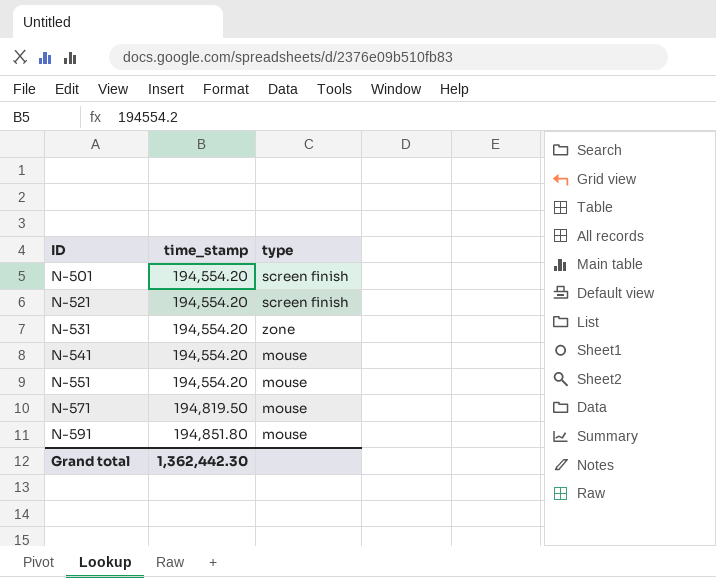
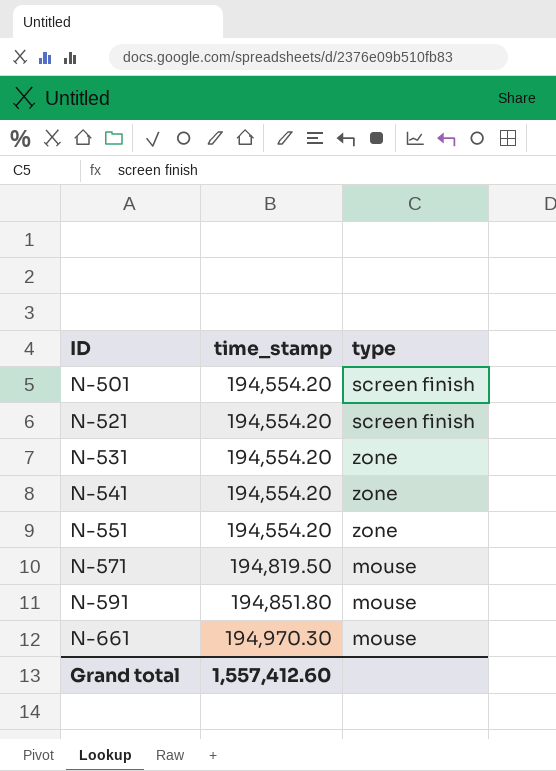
N-541 | type: mouse -> zone
N-551 | type: mouse -> zone
row N-661: none -> 194,970.30 | mouse
Grand total | time_stamp: 1,362,442.30 -> 1,557,412.60

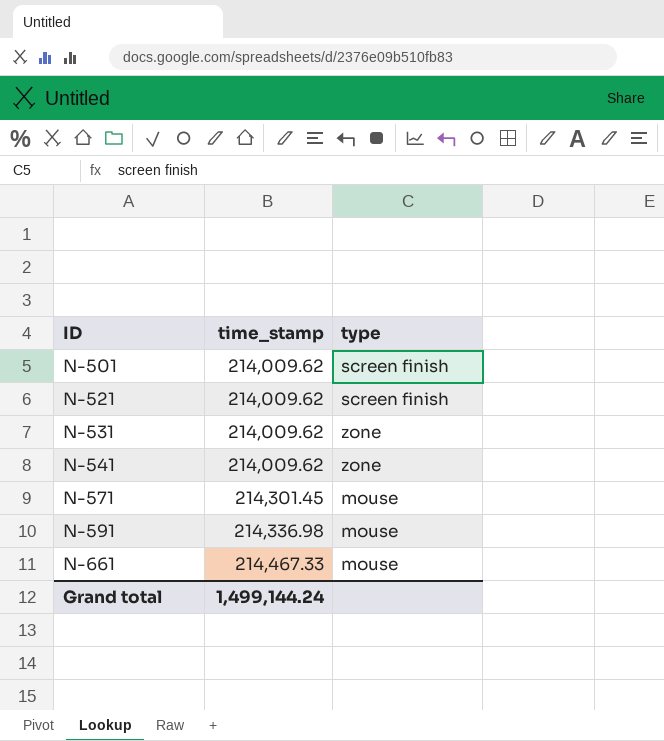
row N-551: 194,554.20 | zone -> none
N-501 | time_stamp: 194,554.20 -> 214,009.62
N-521 | time_stamp: 194,554.20 -> 214,009.62
N-531 | time_stamp: 194,554.20 -> 214,009.62
N-541 | time_stamp: 194,554.20 -> 214,009.62
N-571 | time_stamp: 194,819.50 -> 214,301.45
N-591 | time_stamp: 194,851.80 -> 214,336.98
N-661 | time_stamp: 194,970.30 -> 214,467.33
Grand total | time_stamp: 1,557,412.60 -> 1,499,144.24

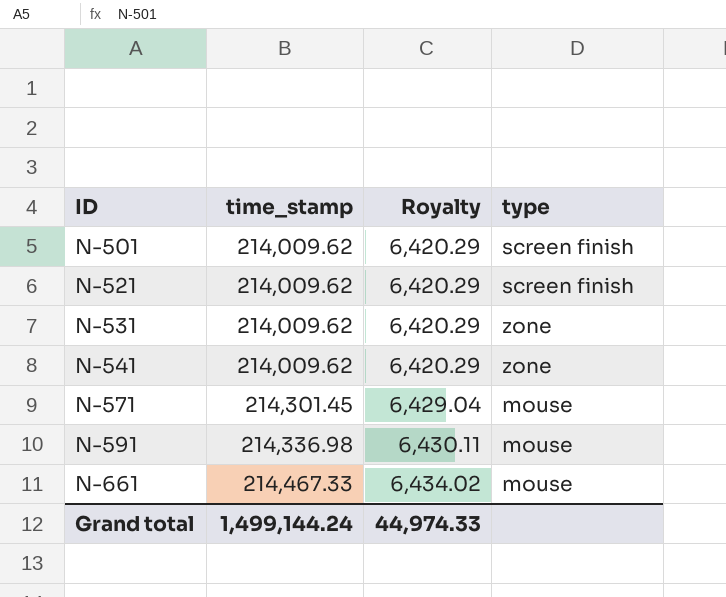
column Royalty | formula: none -> [time_stamp] * 0.03

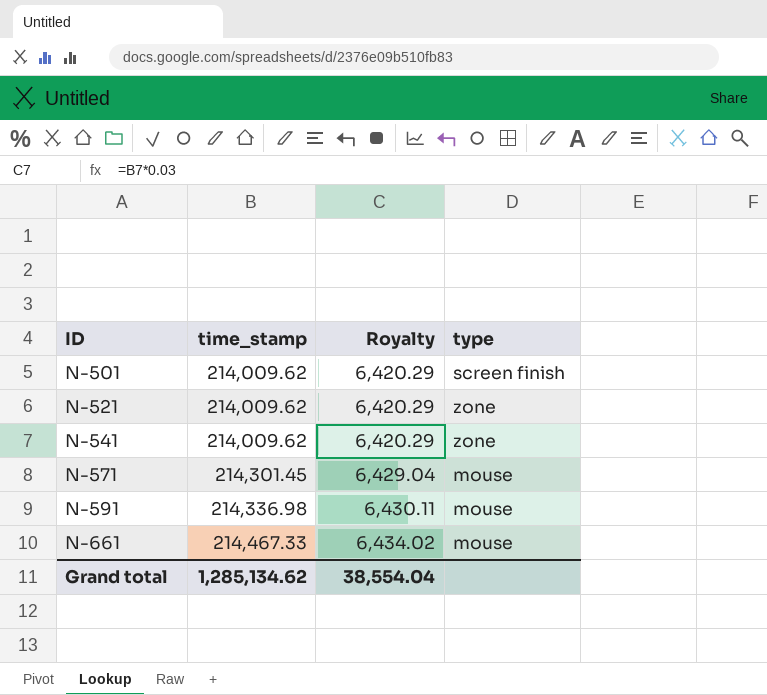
row N-531: 214,009.62 | 6,420.29 | zone -> none
N-521 | type: screen finish -> zone
Grand total | time_stamp: 1,499,144.24 -> 1,285,134.62
Grand total | Royalty: 44,974.33 -> 38,554.04

